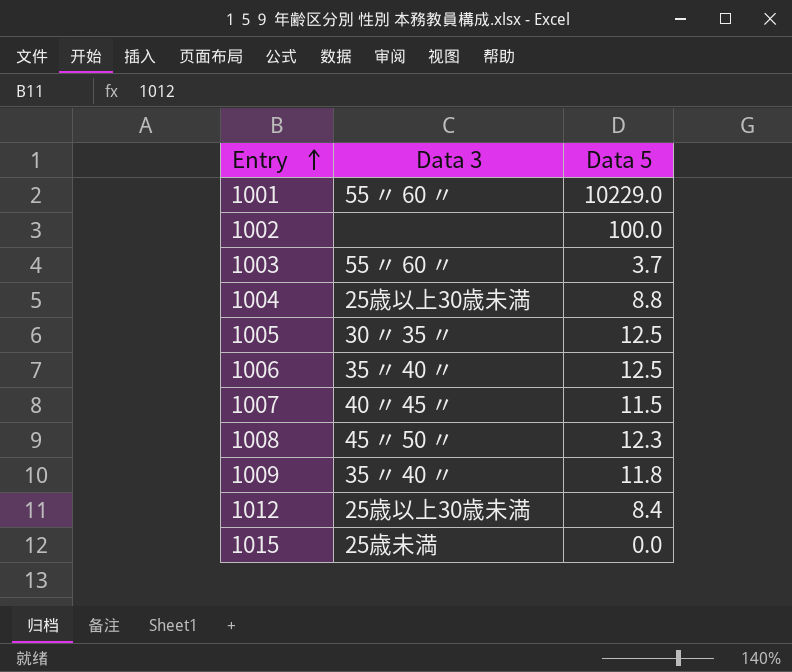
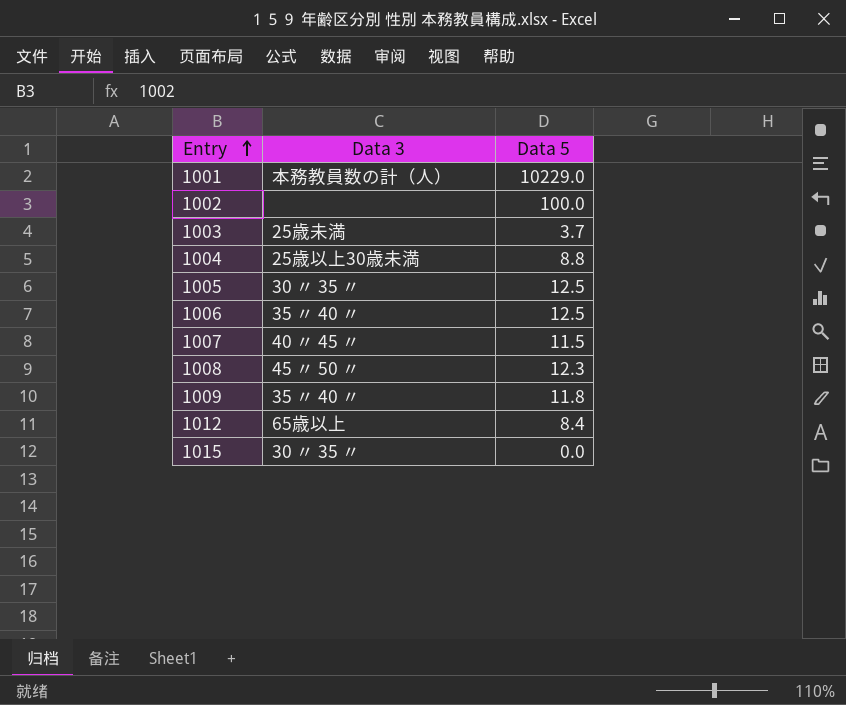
1001 | Data 3: 55 〃 60 〃 -> 本務教員数の計（人）
1003 | Data 3: 55 〃 60 〃 -> 25歳未満
1012 | Data 3: 25歳以上30歳未満 -> 65歳以上
1015 | Data 3: 25歳未満 -> 30 〃 35 〃

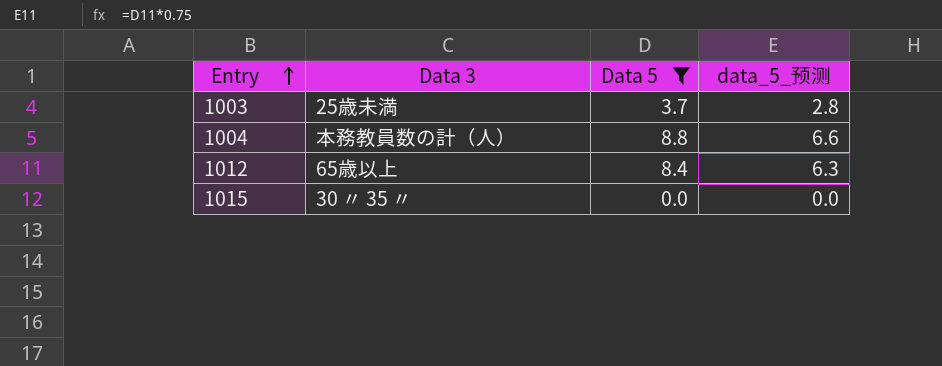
filter: none -> Data 5 <= 8.8
column data_5_预测 | formula: none -> [Data 5] * 0.75
1004 | Data 3: 25歳以上30歳未満 -> 本務教員数の計（人）

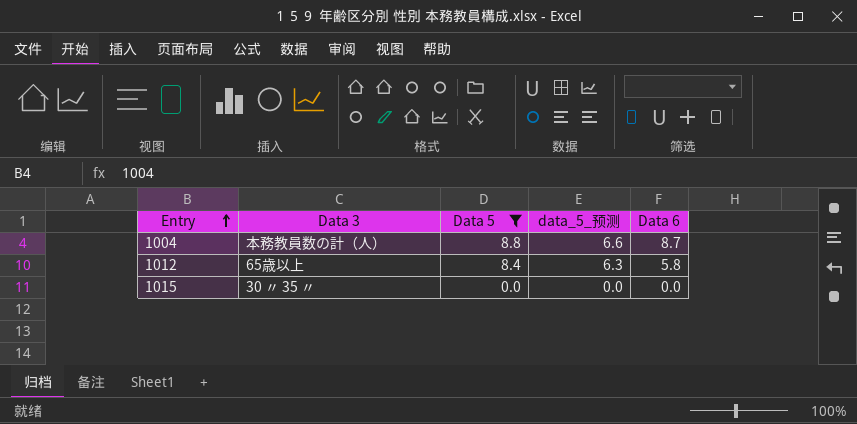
column Data 6 | position: none -> 5
row 1003: 25歳未満 | 3.7 | 2.8 -> none

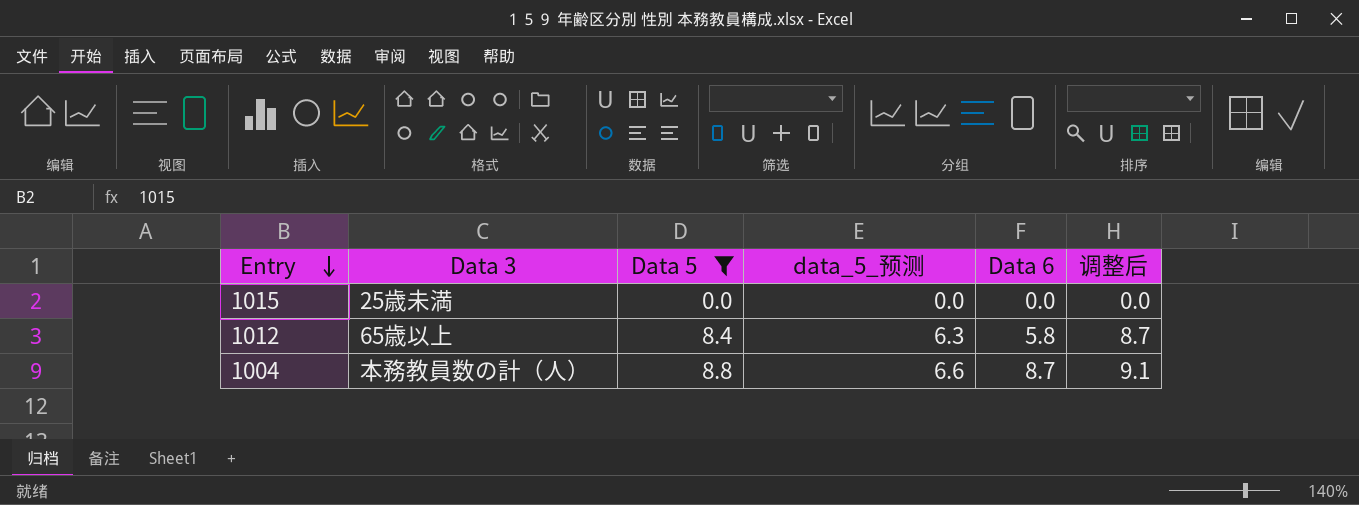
row order: Entry ascending -> Entry descending
column 调整后 | formula: none -> [Data 5] * 1.03
1015 | Data 3: 30 〃 35 〃 -> 25歳未満

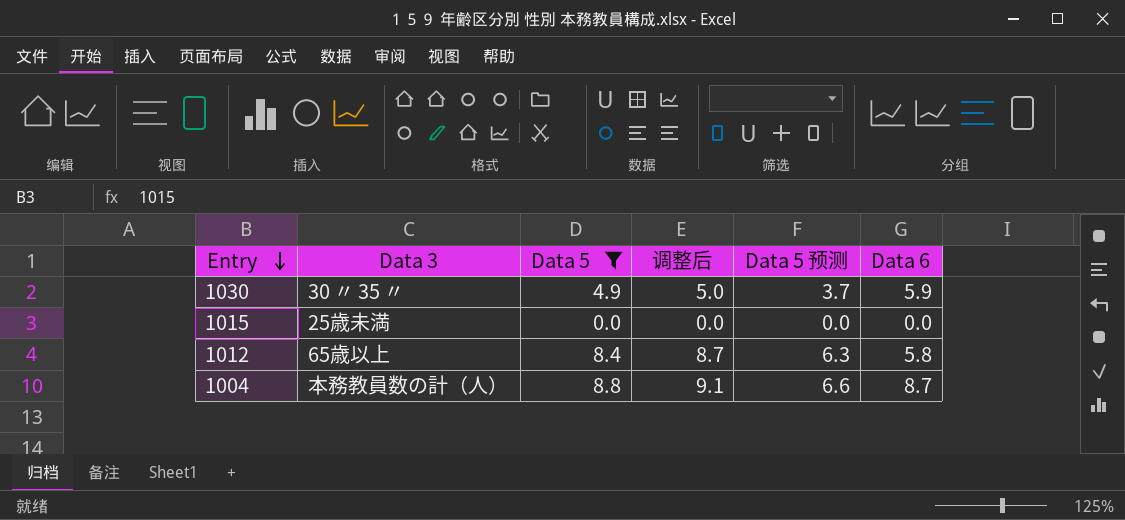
column 调整后 | position: 6 -> 4
column name: data_5_预测 -> Data 5 预测
row 1030: none -> 30 〃 35 〃 | 4.9 | 5.0 | 3.7 | 5.9

